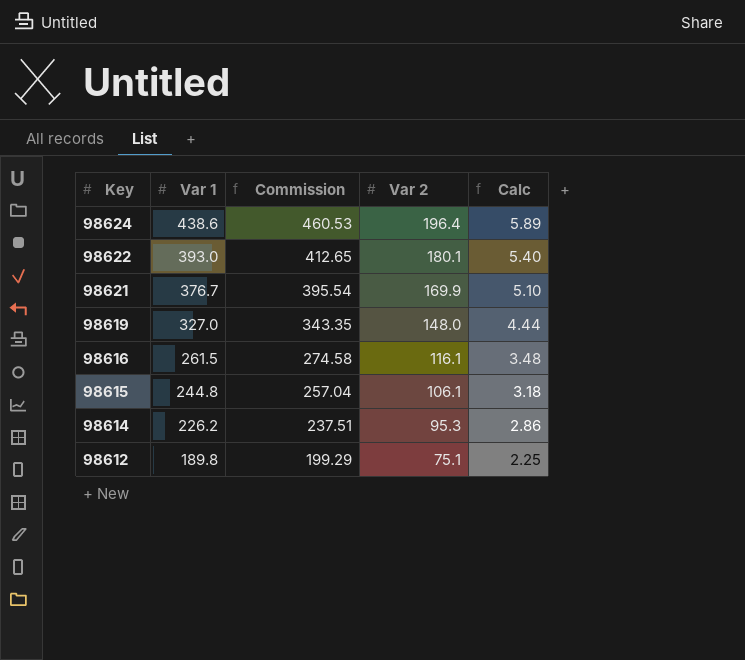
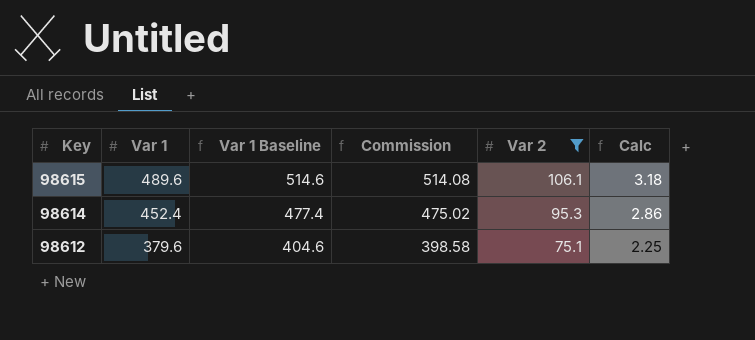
filter: none -> Var 2 <= 106.1
column Var 1 Baseline | formula: none -> [Var 1] + 25
98615 | Var 1: 244.8 -> 489.6
98615 | Commission: 257.04 -> 514.08
98614 | Var 1: 226.2 -> 452.4
98614 | Commission: 237.51 -> 475.02
98612 | Var 1: 189.8 -> 379.6
98612 | Commission: 199.29 -> 398.58

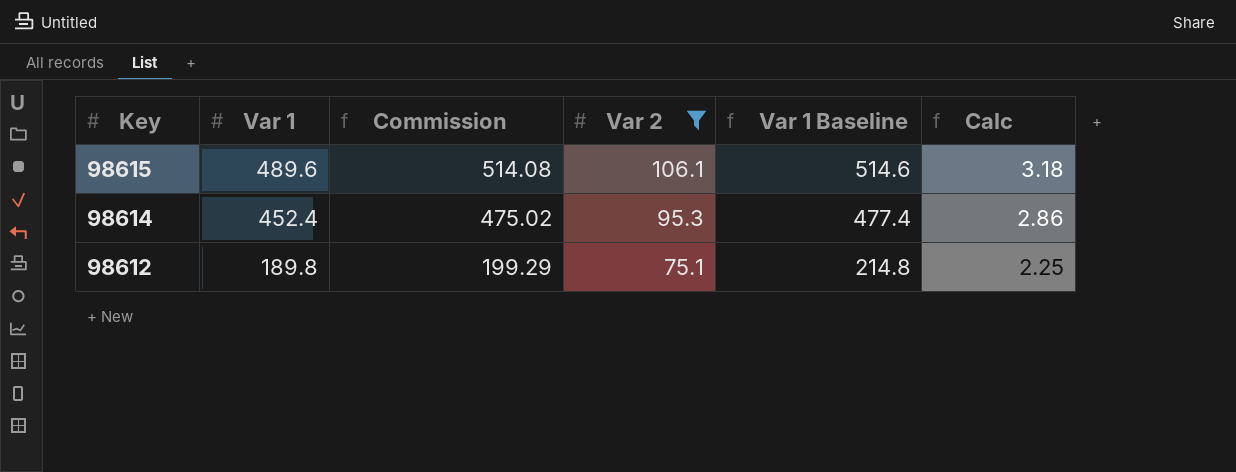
column Var 1 Baseline | position: 3 -> 5
98612 | Var 1: 379.6 -> 189.8
98612 | Commission: 398.58 -> 199.29
98612 | Var 1 Baseline: 404.6 -> 214.8

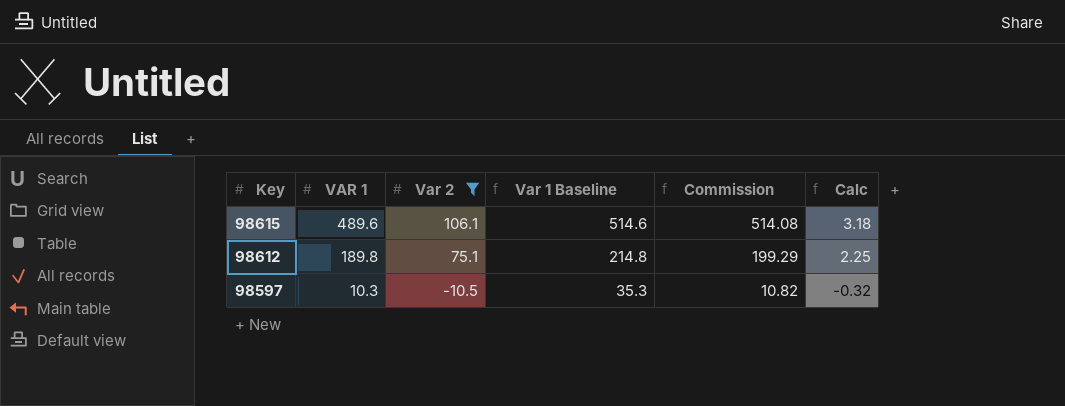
column name: Var 1 -> VAR 1
column Commission | position: 3 -> 5
row 98614: 452.4 | 475.02 | 95.3 | 477.4 | 2.86 -> none
row 98597: none -> 10.3 | -10.5 | 35.3 | 10.82 | -0.32

